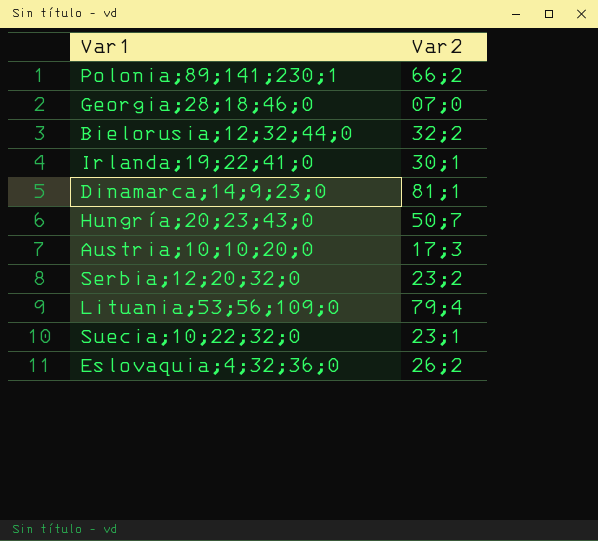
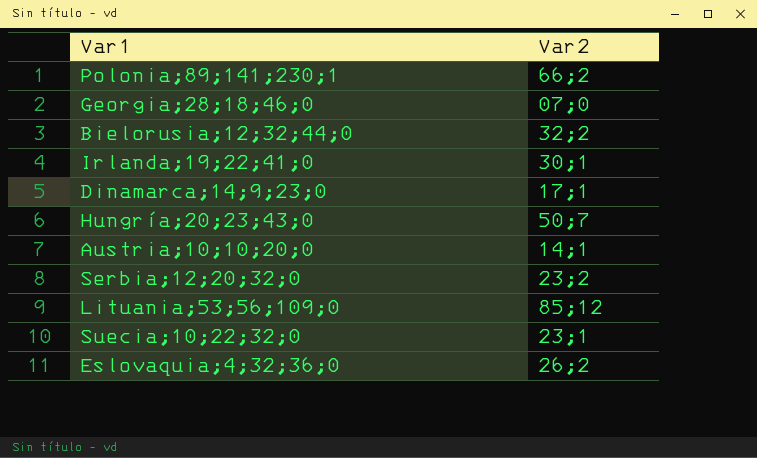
Dinamarca;14;9;23;0 | Var2: 81;1 -> 17;1
Austria;10;10;20;0 | Var2: 17;3 -> 14;1
Lituania;53;56;109;0 | Var2: 79;4 -> 85;12

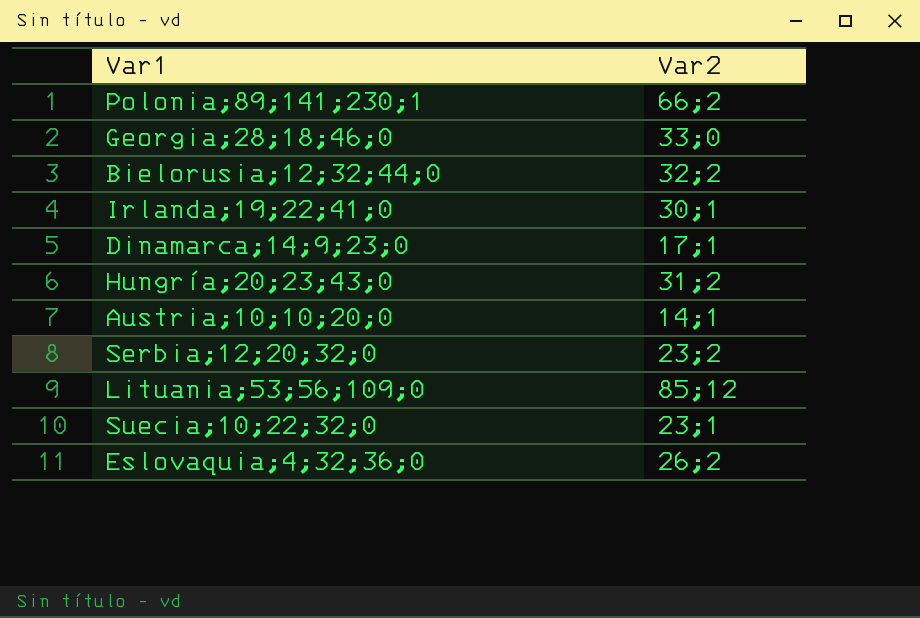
Georgia;28;18;46;0 | Var2: 07;0 -> 33;0
Hungría;20;23;43;0 | Var2: 50;7 -> 31;2

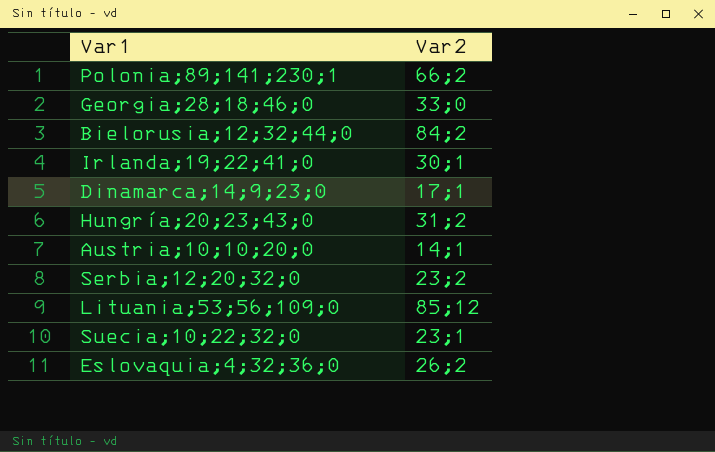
Bielorusia;12;32;44;0 | Var2: 32;2 -> 84;2

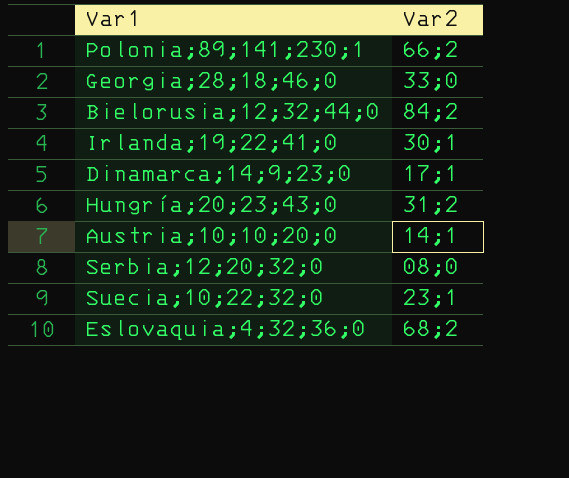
row Lituania;53;56;109;0: 85;12 -> none
Serbia;12;20;32;0 | Var2: 23;2 -> 08;0
Eslovaquia;4;32;36;0 | Var2: 26;2 -> 68;2

